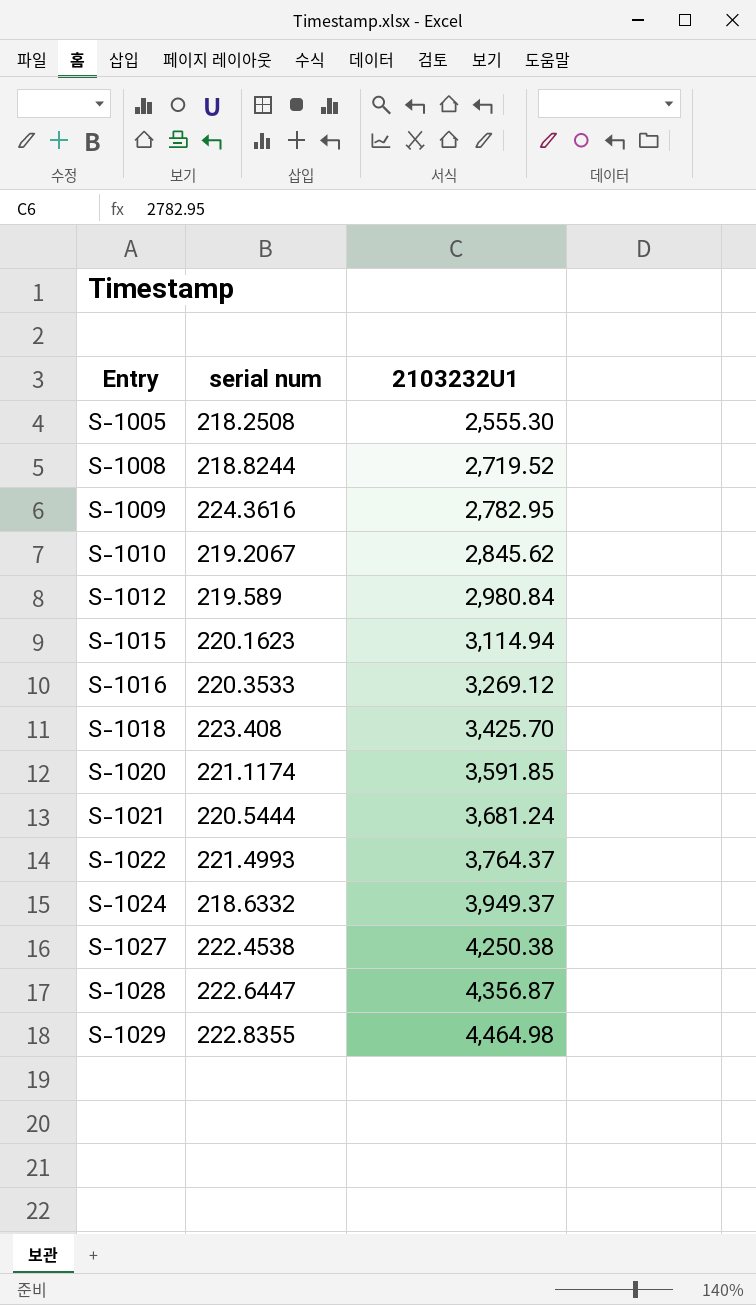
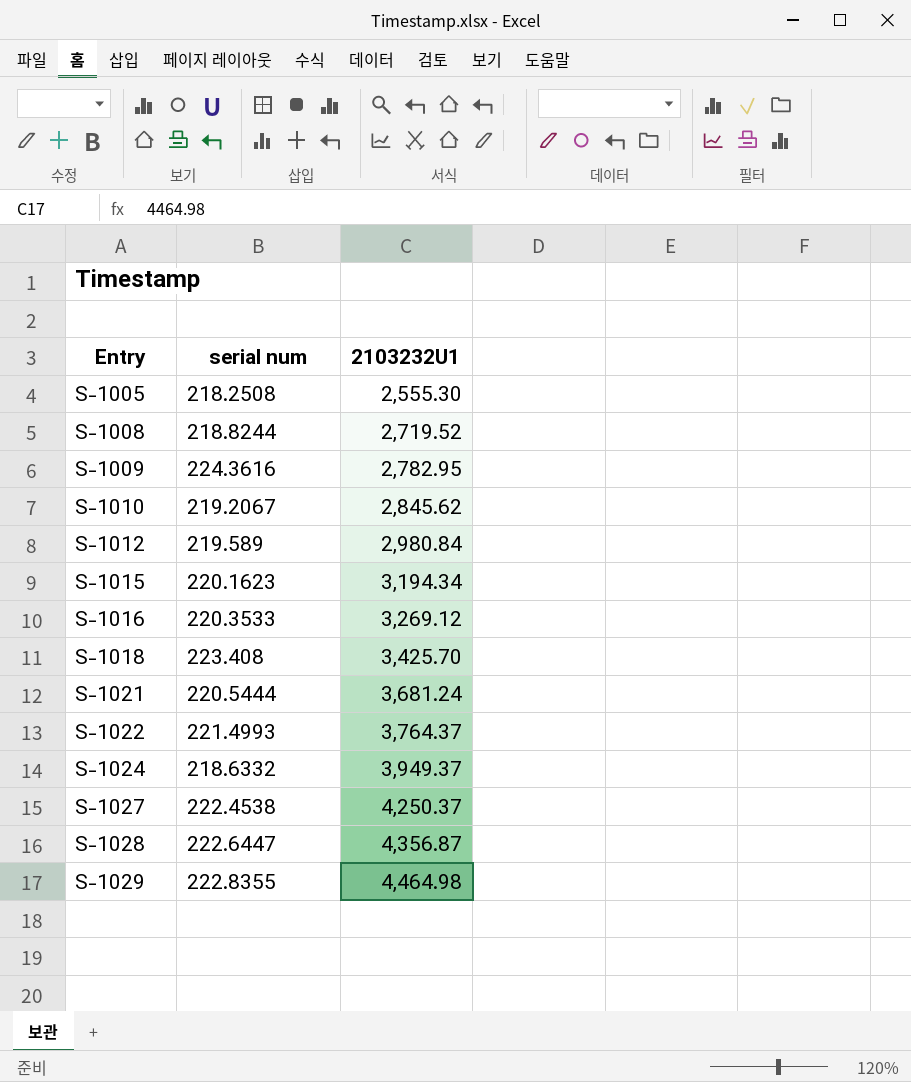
row S-1020: 221.1174 | 3,591.85 -> none
S-1015 | 2103232U1: 3,114.94 -> 3,194.34
S-1027 | 2103232U1: 4,250.38 -> 4,250.37

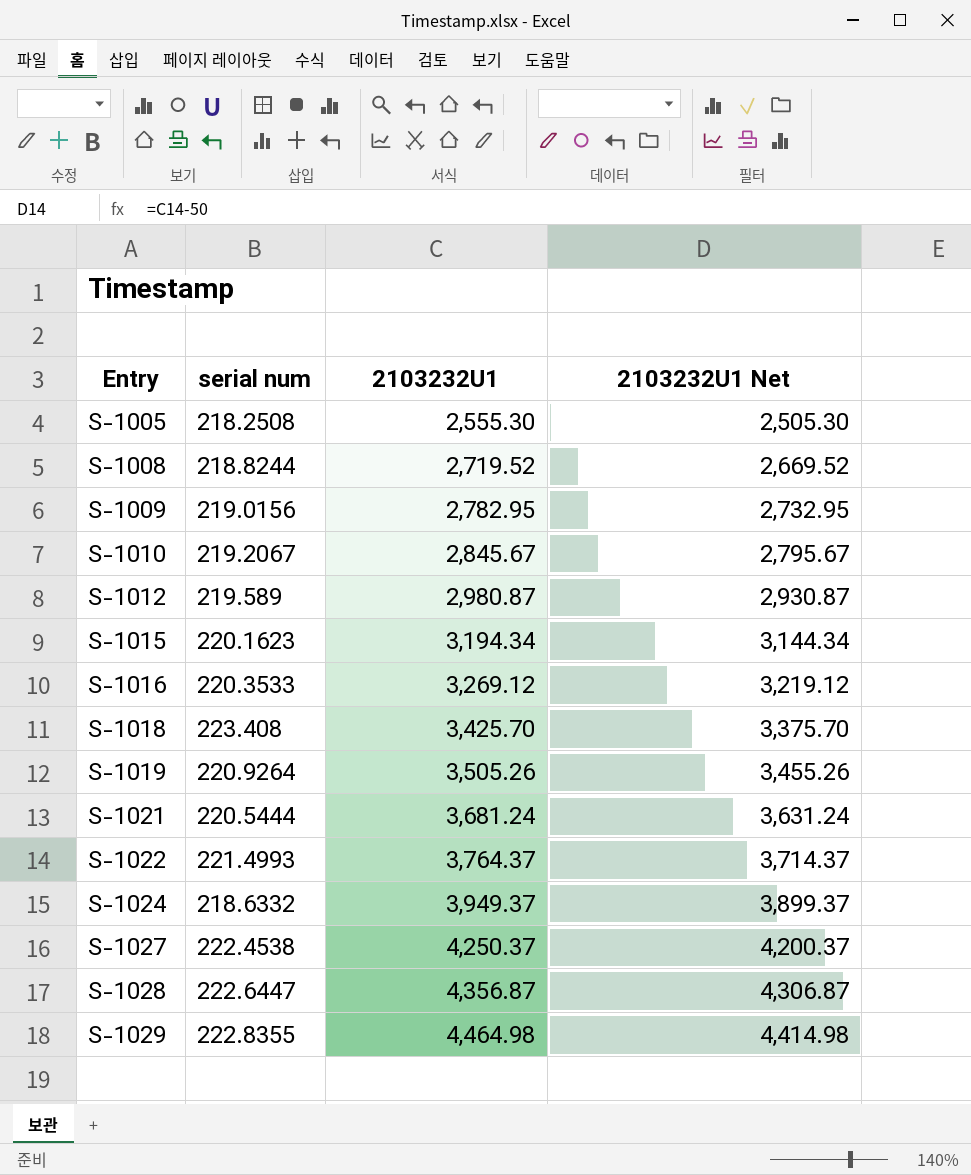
column 2103232U1 Net | formula: none -> [2103232U1] - 50
S-1009 | serial num: 224.3616 -> 219.0156
S-1010 | 2103232U1: 2,845.62 -> 2,845.67
S-1012 | 2103232U1: 2,980.84 -> 2,980.87
row S-1019: none -> 220.9264 | 3,505.26 | 3,455.26

